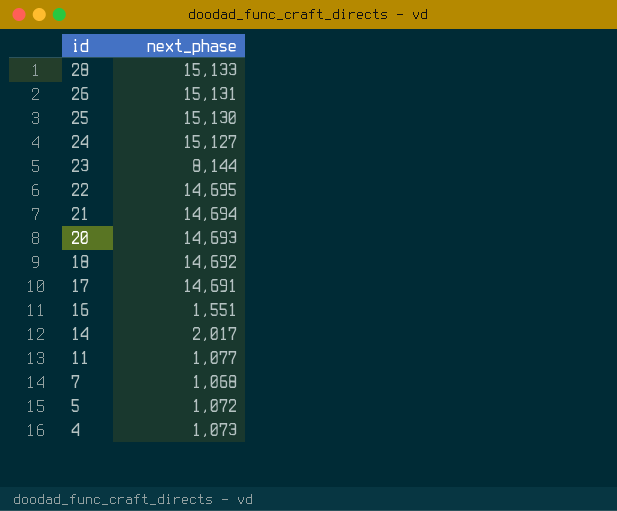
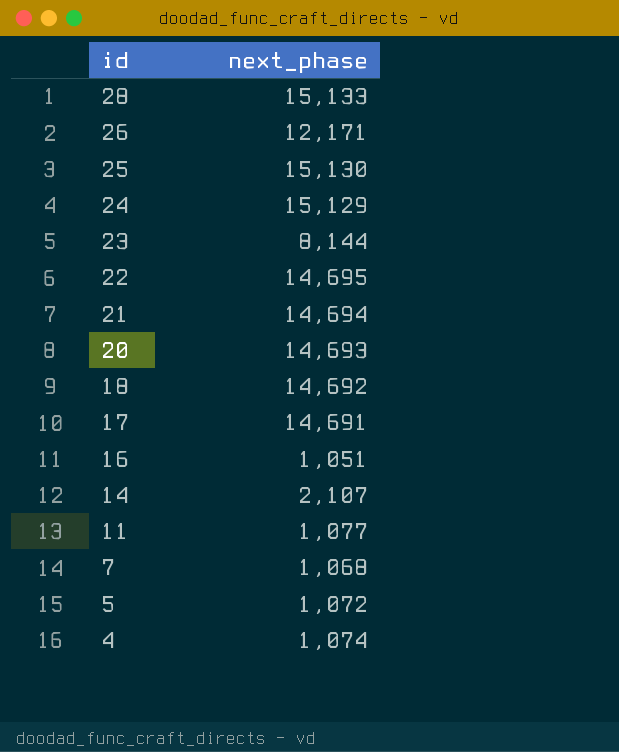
26 | next_phase: 15,131 -> 12,171
24 | next_phase: 15,127 -> 15,129
16 | next_phase: 1,551 -> 1,051
14 | next_phase: 2,017 -> 2,107
4 | next_phase: 1,073 -> 1,074

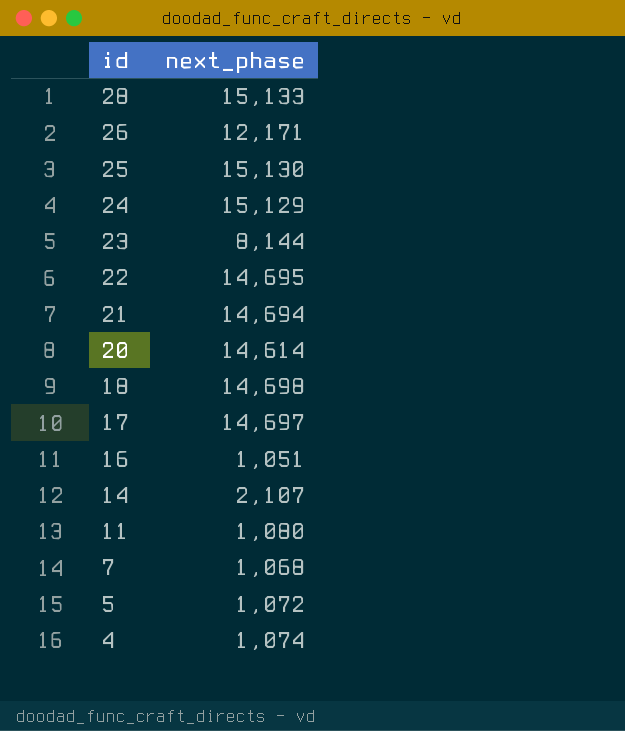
20 | next_phase: 14,693 -> 14,614
18 | next_phase: 14,692 -> 14,698
17 | next_phase: 14,691 -> 14,697
11 | next_phase: 1,077 -> 1,080

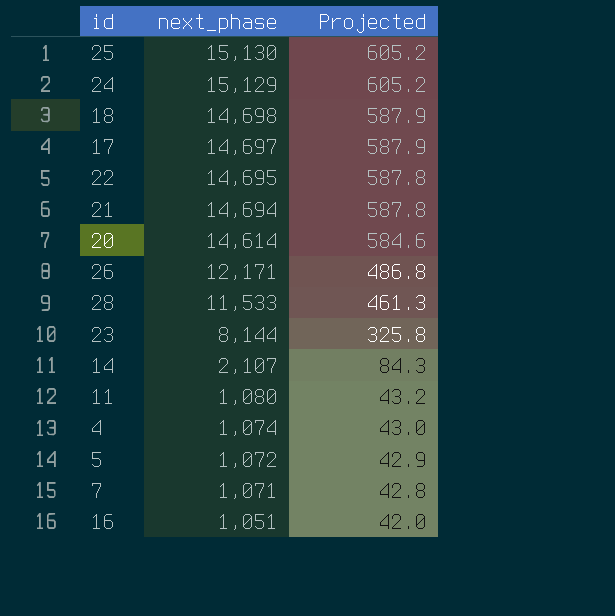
row order: id descending -> next_phase descending
column Projected | formula: none -> [next_phase] * 0.04
28 | next_phase: 15,133 -> 11,533
7 | next_phase: 1,068 -> 1,071

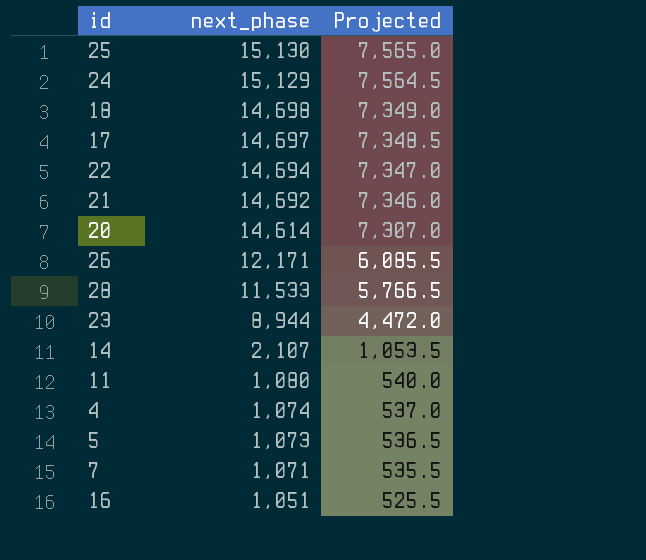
column Projected | formula: [next_phase] * 0.04 -> [next_phase] * 0.5
22 | next_phase: 14,695 -> 14,694
21 | next_phase: 14,694 -> 14,692
23 | next_phase: 8,144 -> 8,944
5 | next_phase: 1,072 -> 1,073

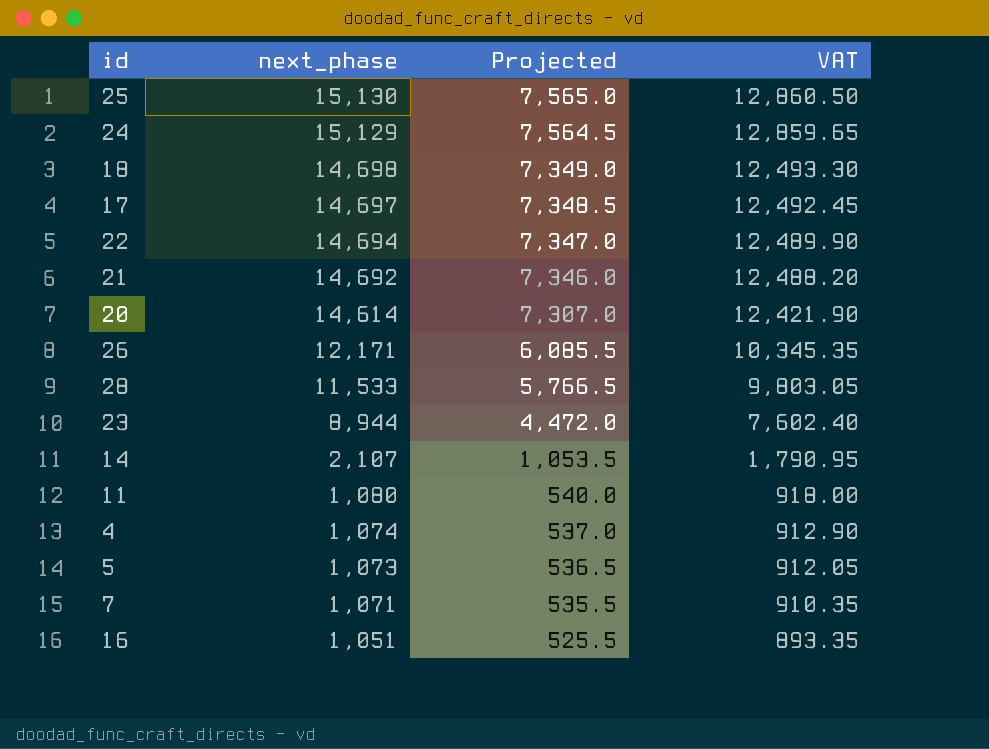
column VAT | formula: none -> [next_phase] * 0.85

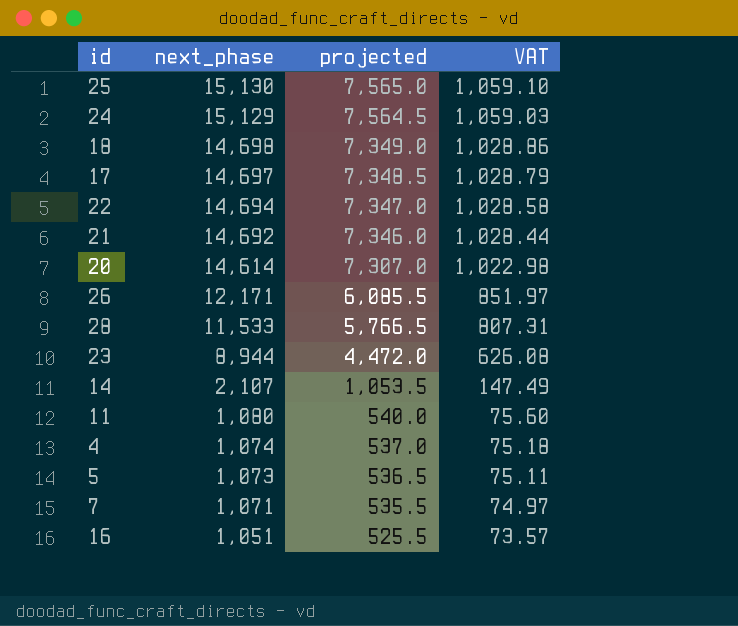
column name: Projected -> projected
column VAT | formula: [next_phase] * 0.85 -> [next_phase] * 0.07

